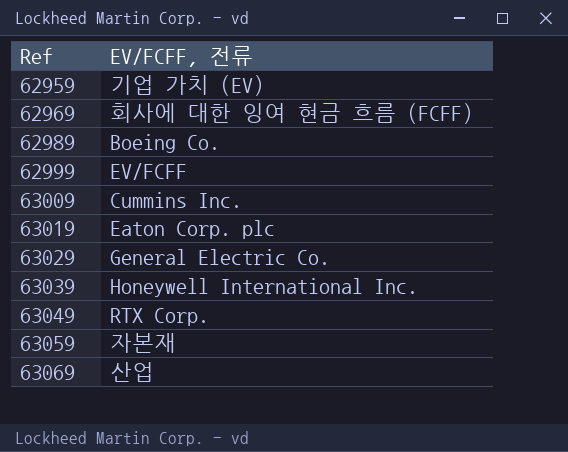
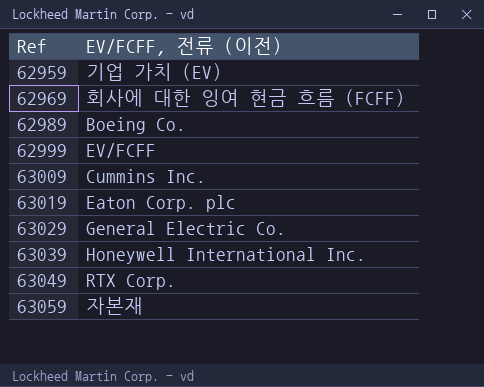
column name: EV/FCFF, 전류 -> EV/FCFF, 전류 (이전)
row 63069: 산업 -> none

